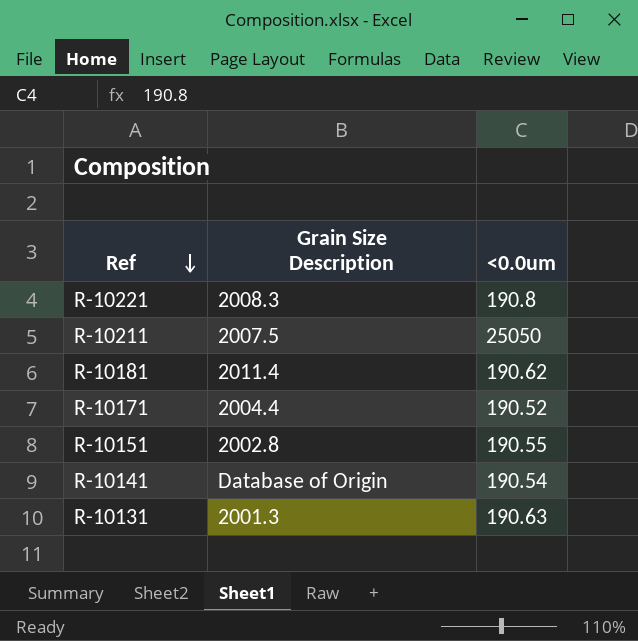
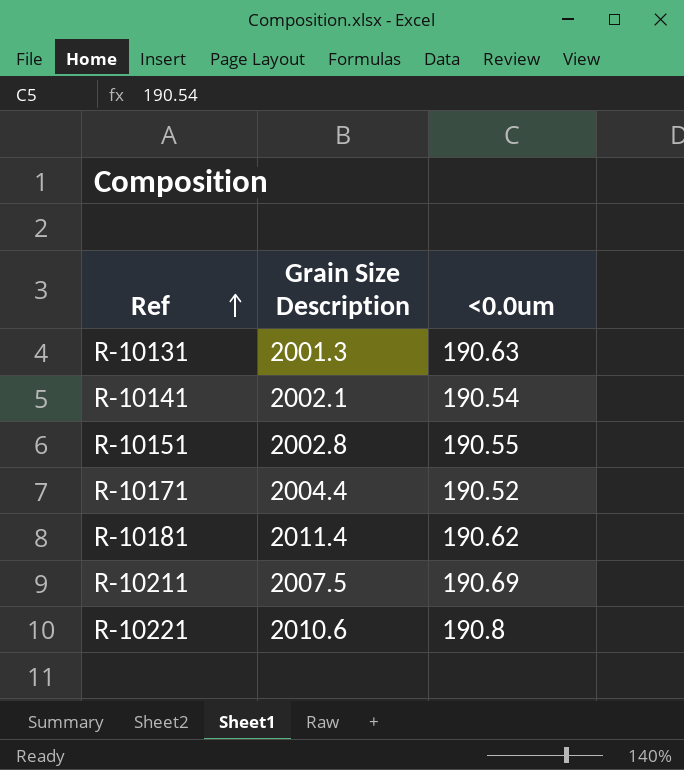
row order: Ref descending -> Ref ascending
R-10141 | Grain Size Description: Database of Origin -> 2002.1
R-10211 | <0.0um: 25050 -> 190.69
R-10221 | Grain Size Description: 2008.3 -> 2010.6

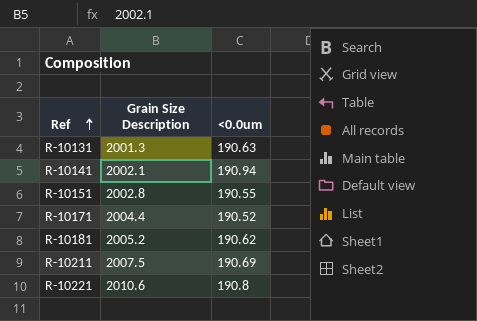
R-10141 | <0.0um: 190.54 -> 190.94
R-10181 | Grain Size Description: 2011.4 -> 2005.2

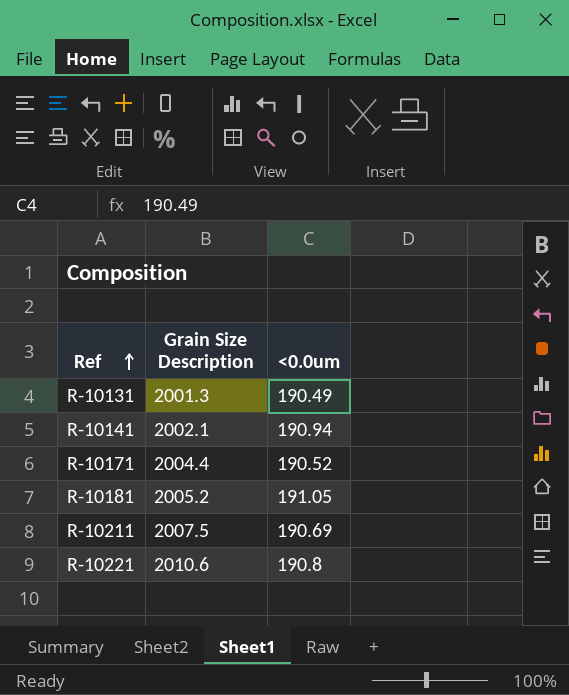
row R-10151: 2002.8 | 190.55 -> none
R-10131 | <0.0um: 190.63 -> 190.49
R-10181 | <0.0um: 190.62 -> 191.05

